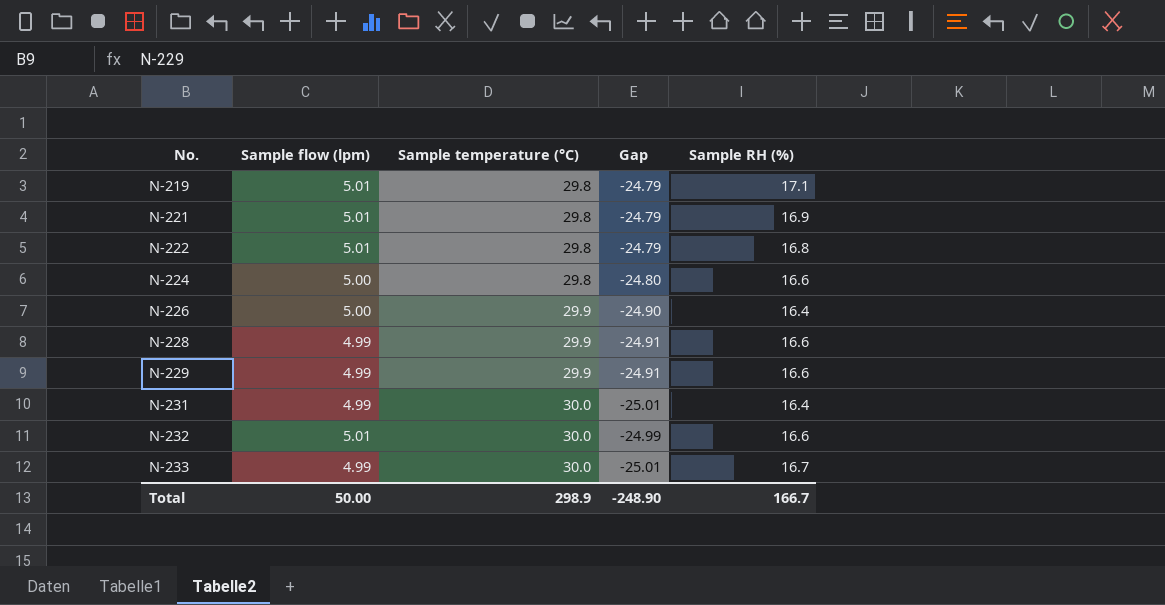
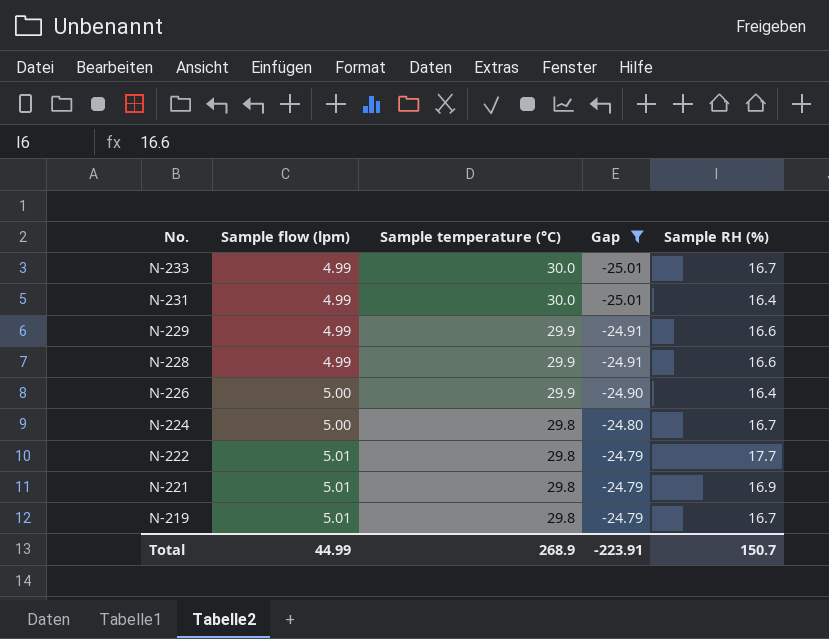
filter: none -> Gap != -24.99
row order: No. ascending -> No. descending
N-224 | Sample RH (%): 16.6 -> 16.7
N-222 | Sample RH (%): 16.8 -> 17.7
N-219 | Sample RH (%): 17.1 -> 16.7
Total | Sample flow (lpm): 50.00 -> 44.99
Total | Sample temperature (°C): 298.9 -> 268.9
Total | Gap: -248.90 -> -223.91
Total | Sample RH (%): 166.7 -> 150.7

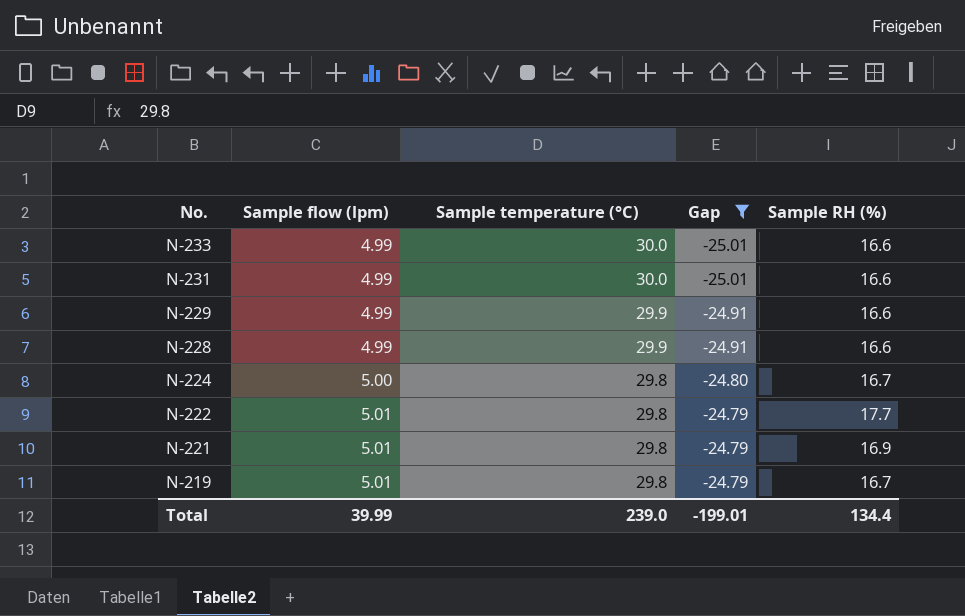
row N-226: 5.00 | 29.9 | -24.90 | 16.4 -> none
N-233 | Sample RH (%): 16.7 -> 16.6
N-231 | Sample RH (%): 16.4 -> 16.6
Total | Sample flow (lpm): 44.99 -> 39.99
Total | Sample temperature (°C): 268.9 -> 239.0
Total | Gap: -223.91 -> -199.01
Total | Sample RH (%): 150.7 -> 134.4

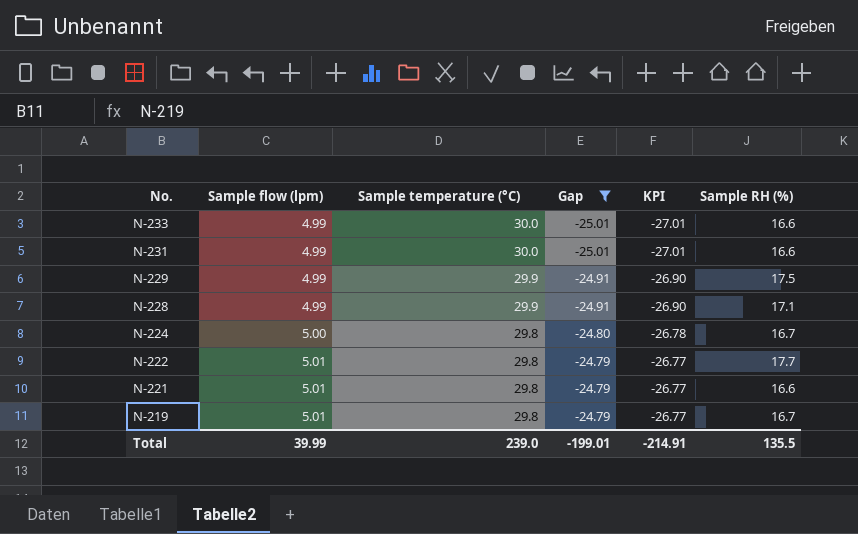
column KPI | formula: none -> [Gap] * 1.08
N-229 | Sample RH (%): 16.6 -> 17.5
N-228 | Sample RH (%): 16.6 -> 17.1
N-221 | Sample RH (%): 16.9 -> 16.6
Total | Sample RH (%): 134.4 -> 135.5

